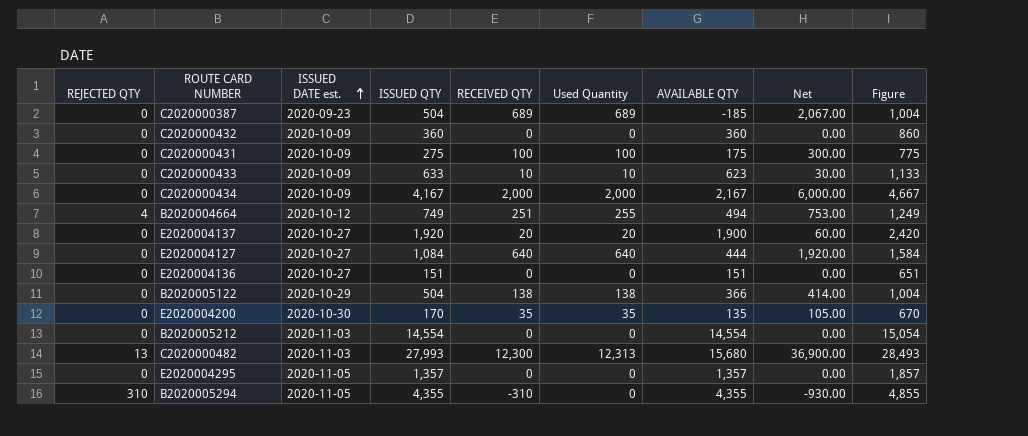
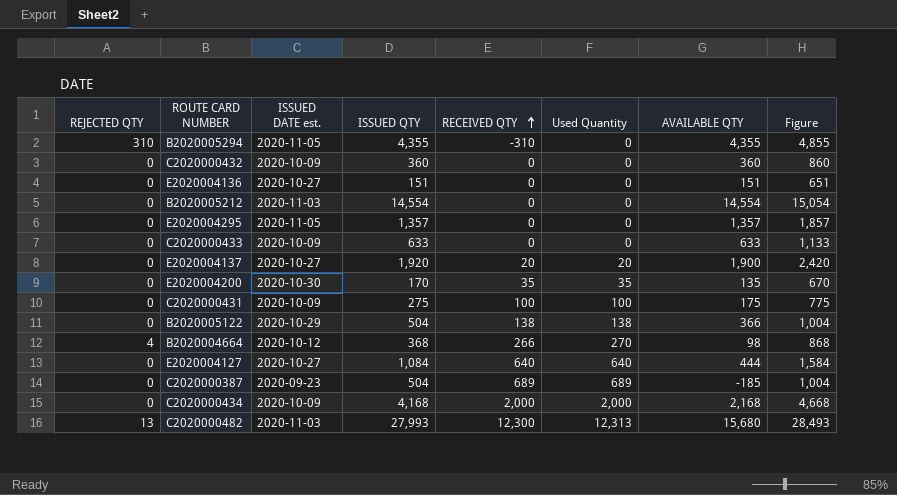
row order: ISSUED DATE est. ascending -> RECEIVED QTY ascending
column Net | formula: [RECEIVED QTY] * 3 -> none
C2020000433 | RECEIVED QTY: 10 -> 0
C2020000433 | Used Quantity: 10 -> 0
C2020000433 | AVAILABLE QTY: 623 -> 633
B2020004664 | ISSUED QTY: 749 -> 368
B2020004664 | RECEIVED QTY: 251 -> 266
B2020004664 | Used Quantity: 255 -> 270
B2020004664 | AVAILABLE QTY: 494 -> 98
B2020004664 | Figure: 1,249 -> 868
C2020000434 | ISSUED QTY: 4,167 -> 4,168
C2020000434 | AVAILABLE QTY: 2,167 -> 2,168
C2020000434 | Figure: 4,667 -> 4,668

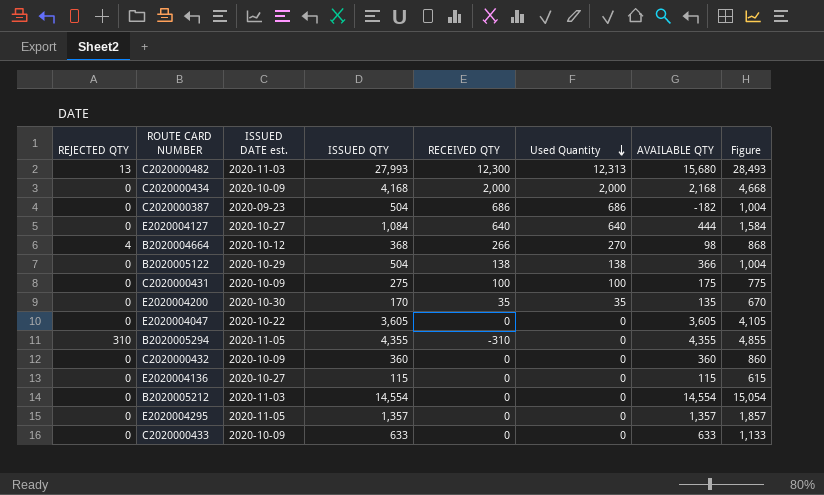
row order: RECEIVED QTY ascending -> Used Quantity descending
row E2020004137: 0 | 2020-10-27 | 1,920 | 20 | 20 | 1,900 | 2,420 -> none
C2020000387 | RECEIVED QTY: 689 -> 686
C2020000387 | Used Quantity: 689 -> 686
C2020000387 | AVAILABLE QTY: -185 -> -182
row E2020004047: none -> 0 | 2020-10-22 | 3,605 | 0 | 0 | 3,605 | 4,105
E2020004136 | ISSUED QTY: 151 -> 115
E2020004136 | AVAILABLE QTY: 151 -> 115
E2020004136 | Figure: 651 -> 615

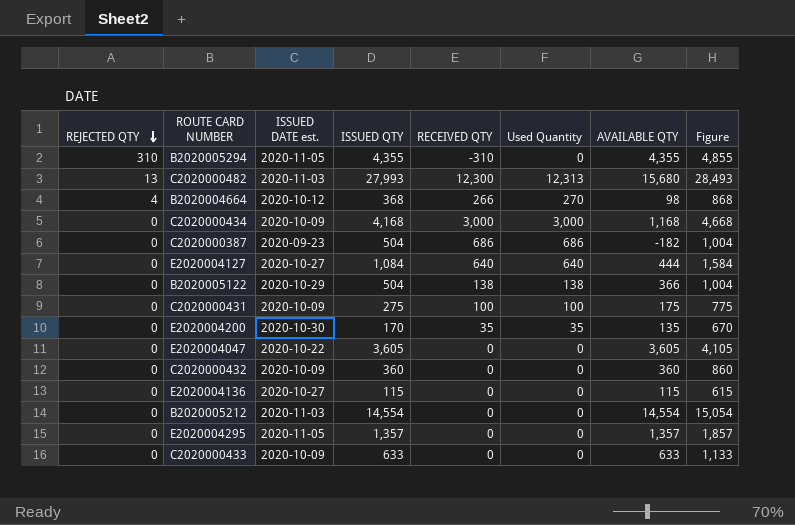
row order: Used Quantity descending -> REJECTED QTY descending
C2020000434 | RECEIVED QTY: 2,000 -> 3,000
C2020000434 | Used Quantity: 2,000 -> 3,000
C2020000434 | AVAILABLE QTY: 2,168 -> 1,168

